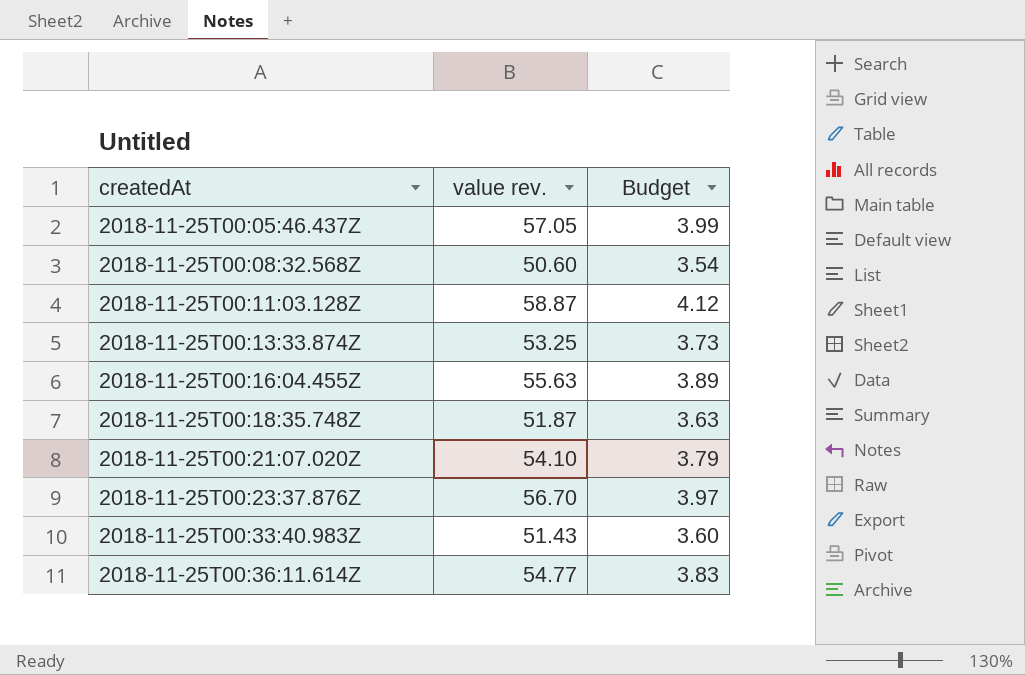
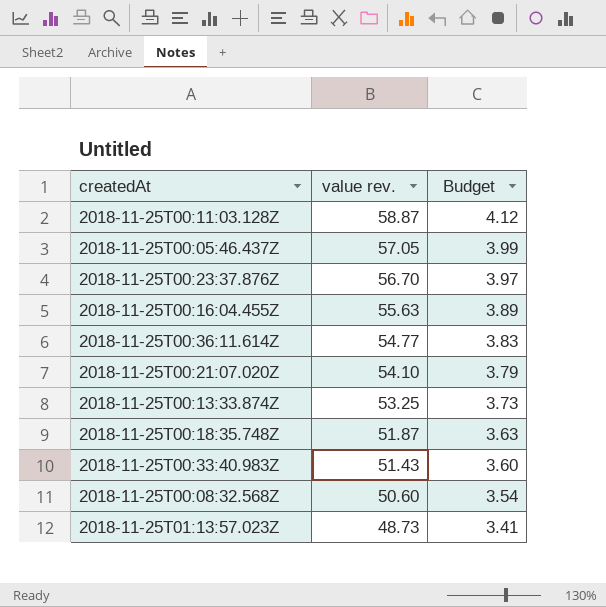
row order: createdAt ascending -> value rev. descending
row 2018-11-25T01:13:57.023Z: none -> 48.73 | 3.41

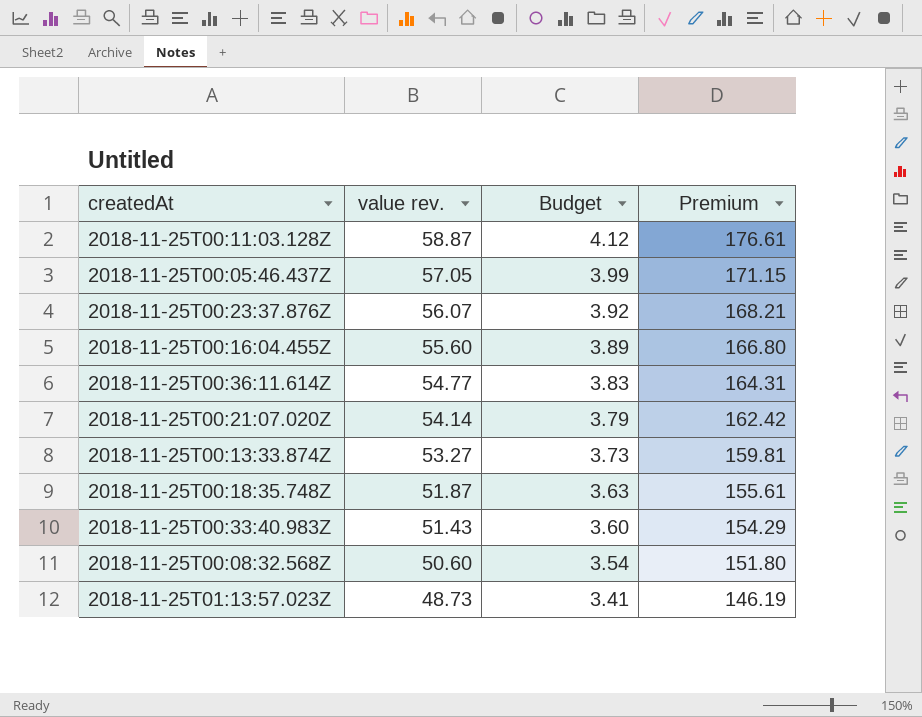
column Premium | formula: none -> [value rev.] * 3
2018-11-25T00:23:37.876Z | value rev.: 56.70 -> 56.07
2018-11-25T00:23:37.876Z | Budget: 3.97 -> 3.92
2018-11-25T00:16:04.455Z | value rev.: 55.63 -> 55.60
2018-11-25T00:21:07.020Z | value rev.: 54.10 -> 54.14
2018-11-25T00:13:33.874Z | value rev.: 53.25 -> 53.27

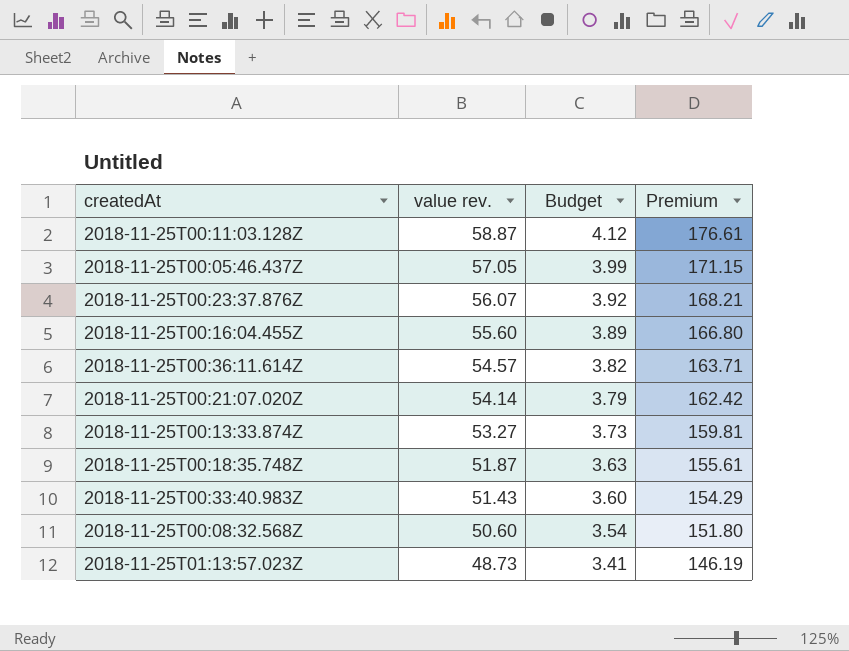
2018-11-25T00:36:11.614Z | value rev.: 54.77 -> 54.57
2018-11-25T00:36:11.614Z | Budget: 3.83 -> 3.82
2018-11-25T00:36:11.614Z | Premium: 164.31 -> 163.71

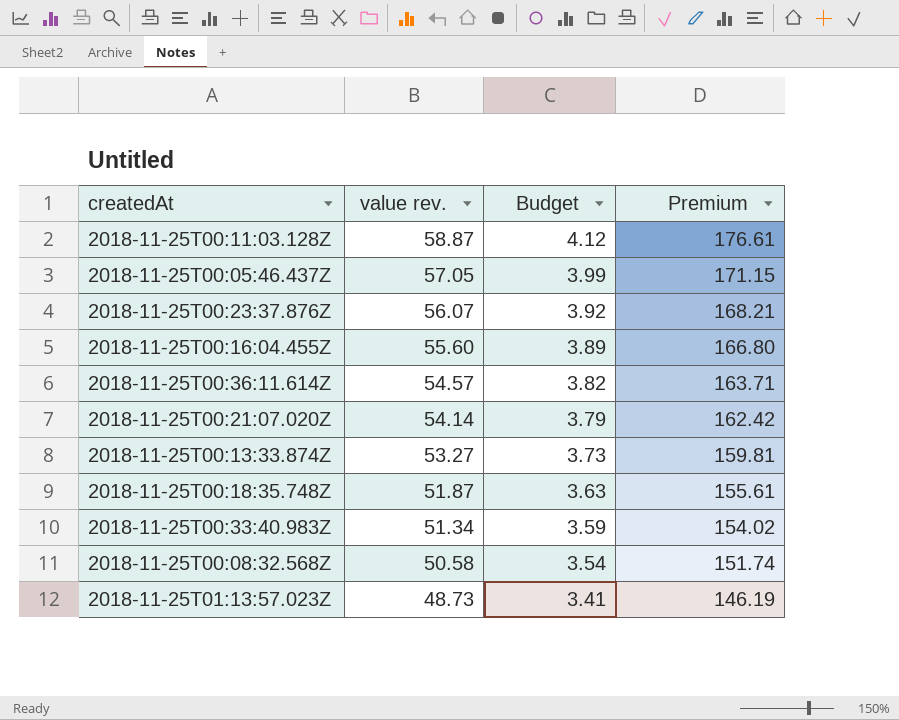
2018-11-25T00:33:40.983Z | value rev.: 51.43 -> 51.34
2018-11-25T00:33:40.983Z | Budget: 3.60 -> 3.59
2018-11-25T00:33:40.983Z | Premium: 154.29 -> 154.02
2018-11-25T00:08:32.568Z | value rev.: 50.60 -> 50.58
2018-11-25T00:08:32.568Z | Premium: 151.80 -> 151.74

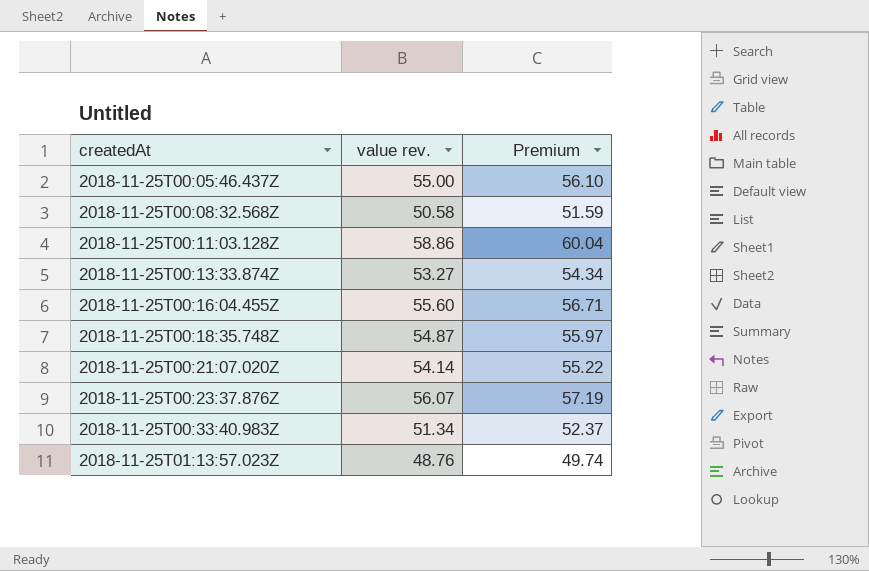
row order: value rev. descending -> createdAt ascending
column Budget | formula: [value rev.] * 0.07 -> none
column Premium | formula: [value rev.] * 3 -> [value rev.] * 1.02
row 2018-11-25T00:36:11.614Z: 54.57 | 3.82 | 163.71 -> none
2018-11-25T00:05:46.437Z | value rev.: 57.05 -> 55.00
2018-11-25T00:11:03.128Z | value rev.: 58.87 -> 58.86
2018-11-25T00:18:35.748Z | value rev.: 51.87 -> 54.87
2018-11-25T01:13:57.023Z | value rev.: 48.73 -> 48.76

